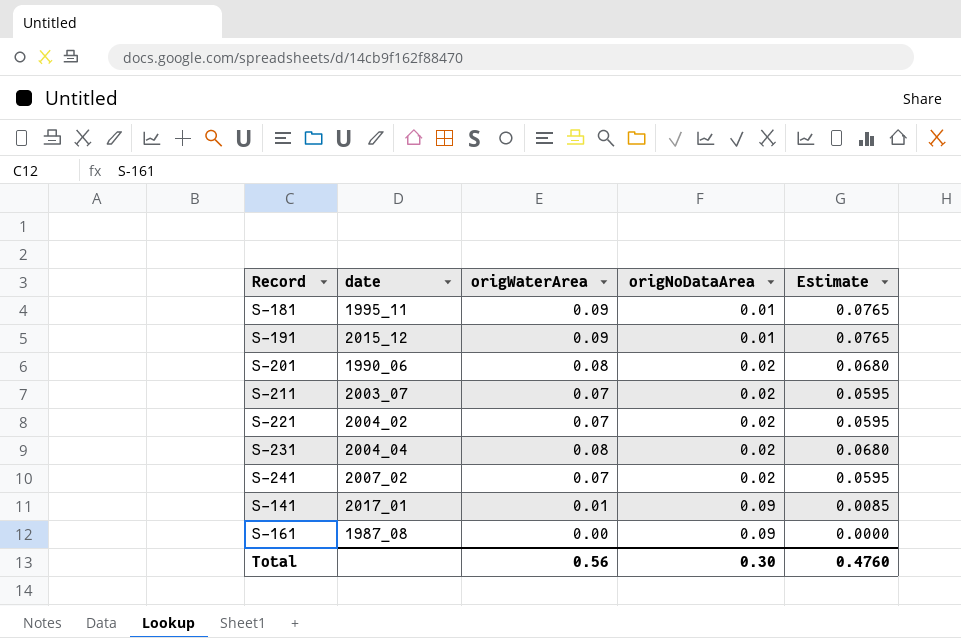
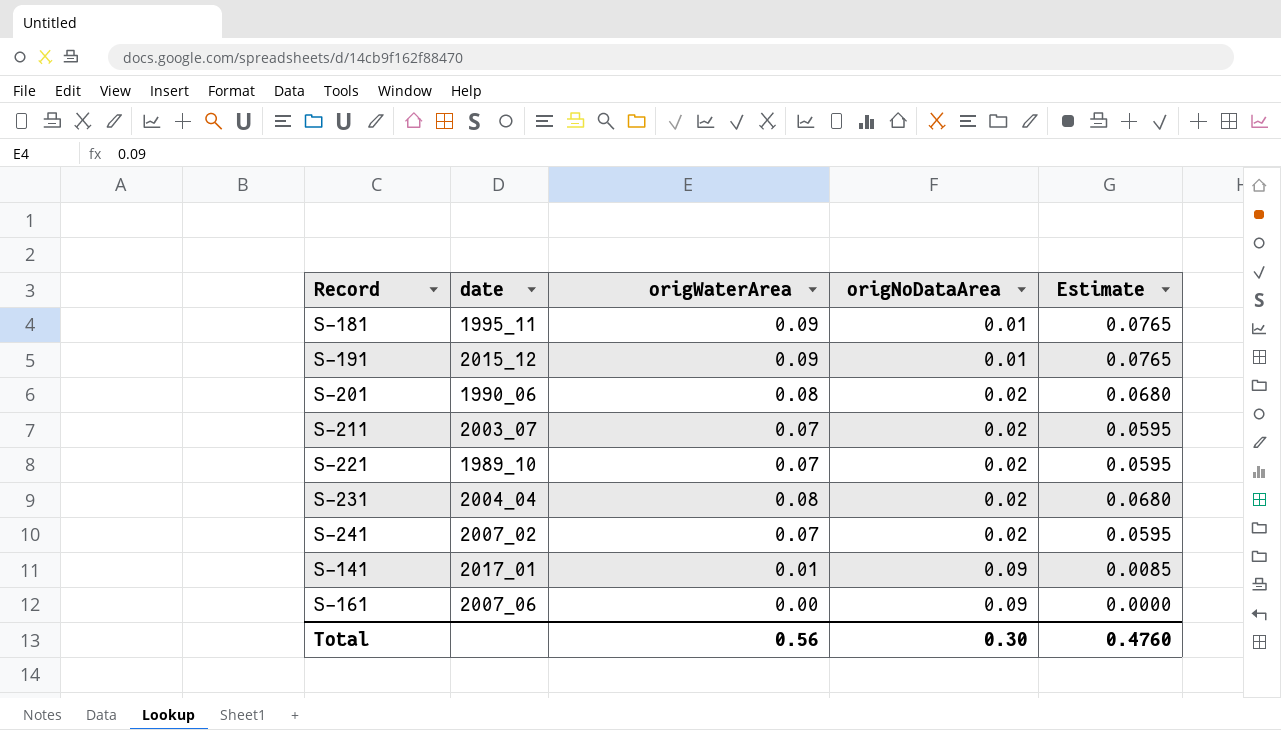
S-221 | date: 2004_02 -> 1989_10
S-161 | date: 1987_08 -> 2007_06

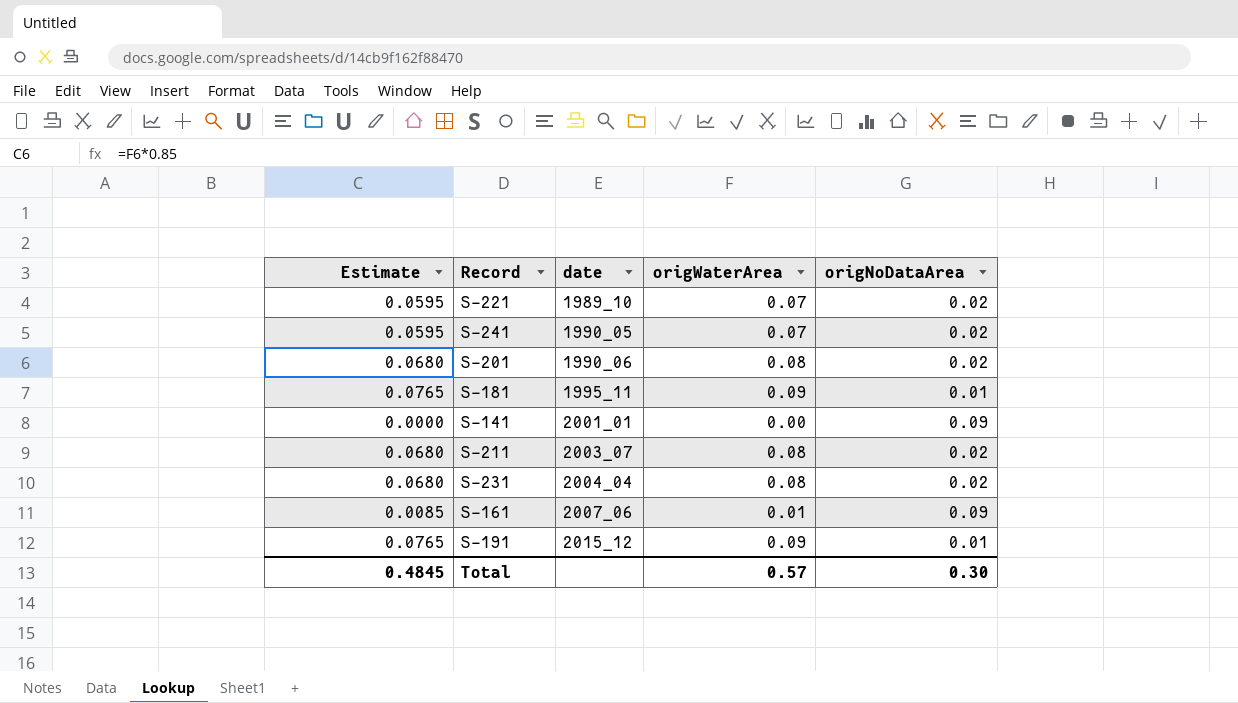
row order: origNoDataArea ascending -> date ascending
column Estimate | position: 5 -> 1
S-241 | date: 2007_02 -> 1990_05
S-141 | Estimate: 0.0085 -> 0.0000
S-141 | date: 2017_01 -> 2001_01
S-141 | origWaterArea: 0.01 -> 0.00
S-211 | Estimate: 0.0595 -> 0.0680
S-211 | origWaterArea: 0.07 -> 0.08
S-161 | Estimate: 0.0000 -> 0.0085
S-161 | origWaterArea: 0.00 -> 0.01
Total | Estimate: 0.4760 -> 0.4845
Total | origWaterArea: 0.56 -> 0.57

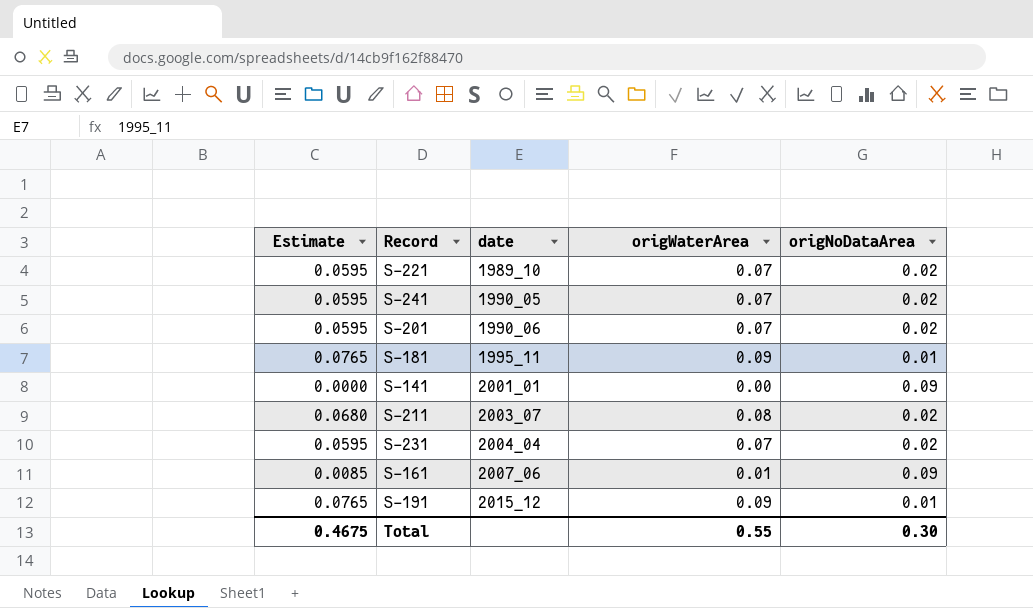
S-201 | Estimate: 0.0680 -> 0.0595
S-201 | origWaterArea: 0.08 -> 0.07
S-231 | Estimate: 0.0680 -> 0.0595
S-231 | origWaterArea: 0.08 -> 0.07
Total | Estimate: 0.4845 -> 0.4675
Total | origWaterArea: 0.57 -> 0.55

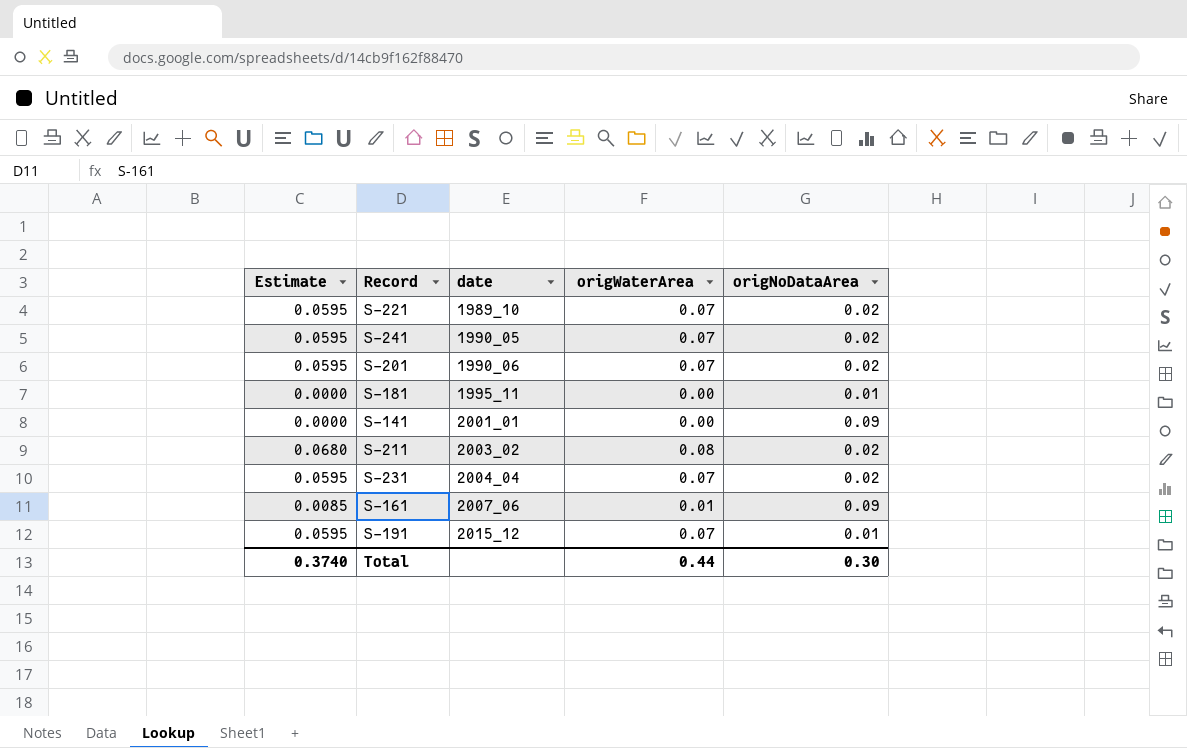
S-181 | Estimate: 0.0765 -> 0.0000
S-181 | origWaterArea: 0.09 -> 0.00
S-211 | date: 2003_07 -> 2003_02
S-191 | Estimate: 0.0765 -> 0.0595
S-191 | origWaterArea: 0.09 -> 0.07
Total | Estimate: 0.4675 -> 0.3740
Total | origWaterArea: 0.55 -> 0.44

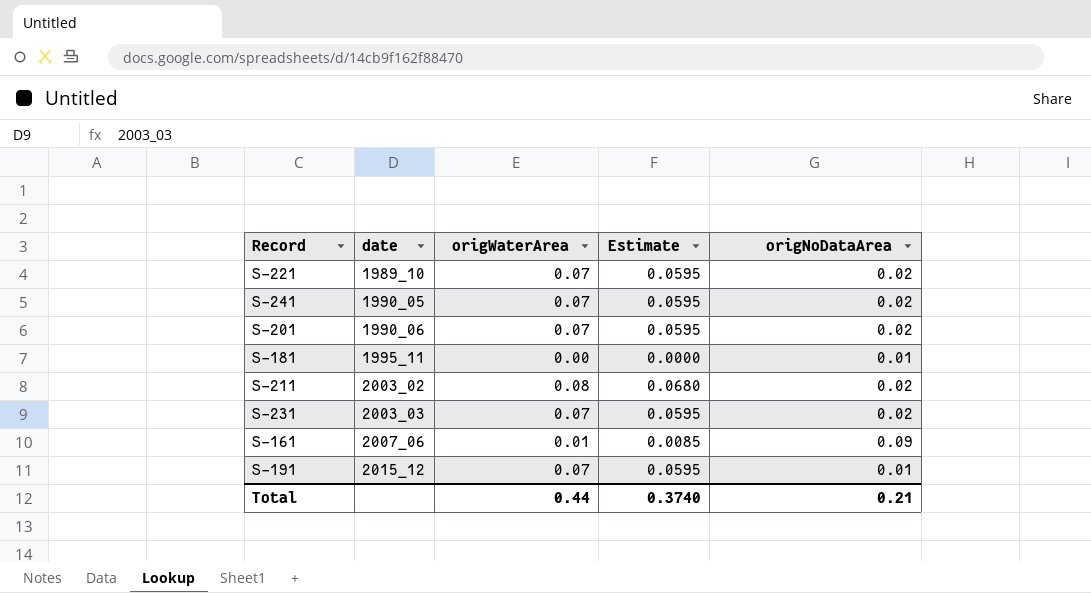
column Estimate | position: 1 -> 4
row S-141: 0.0000 | 2001_01 | 0.00 | 0.09 -> none
S-231 | date: 2004_04 -> 2003_03
Total | origNoDataArea: 0.30 -> 0.21

